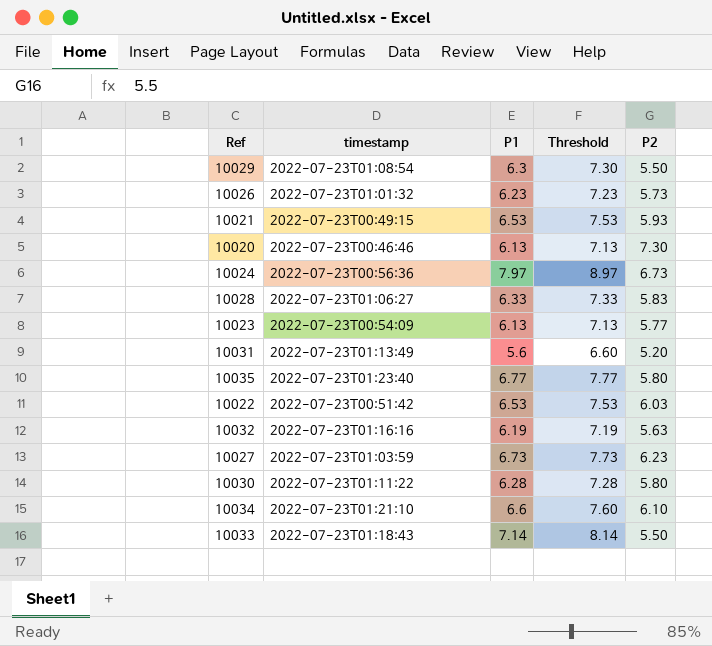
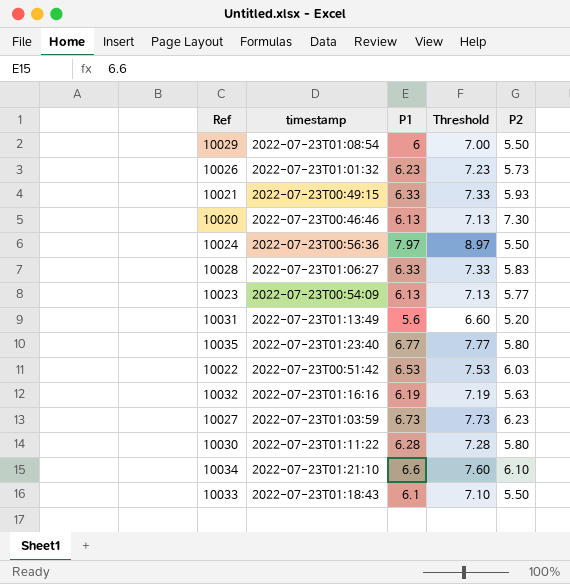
10029 | P1: 6.3 -> 6
10029 | Threshold: 7.30 -> 7.00
10021 | P1: 6.53 -> 6.33
10021 | Threshold: 7.53 -> 7.33
10024 | P2: 6.73 -> 5.50
10033 | P1: 7.14 -> 6.1
10033 | Threshold: 8.14 -> 7.10

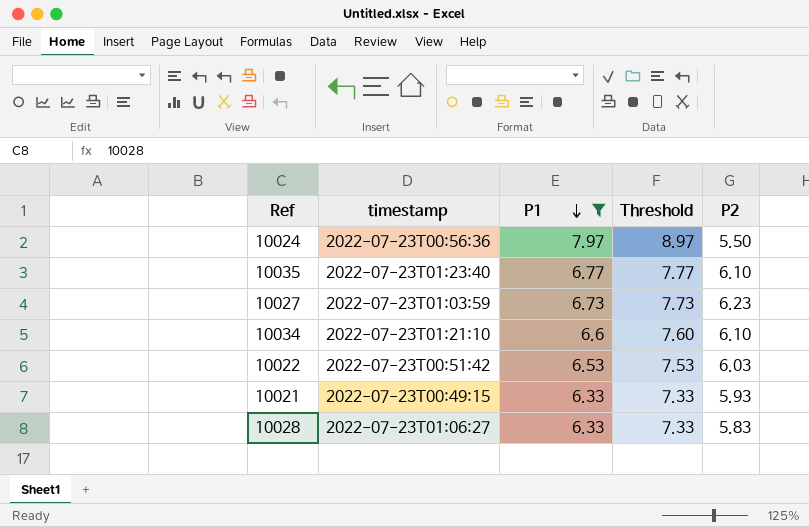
filter: none -> P1 >= 6.33
row order: none -> P1 descending
10035 | P2: 5.80 -> 6.10

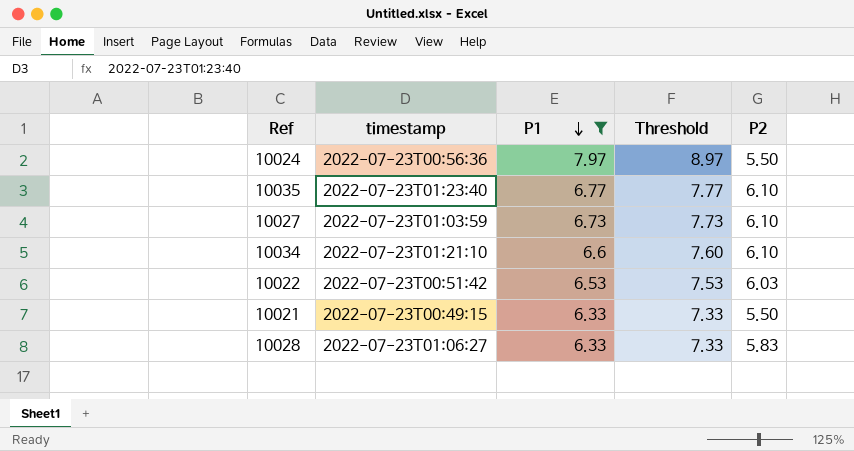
10027 | P2: 6.23 -> 6.10
10021 | P2: 5.93 -> 5.50

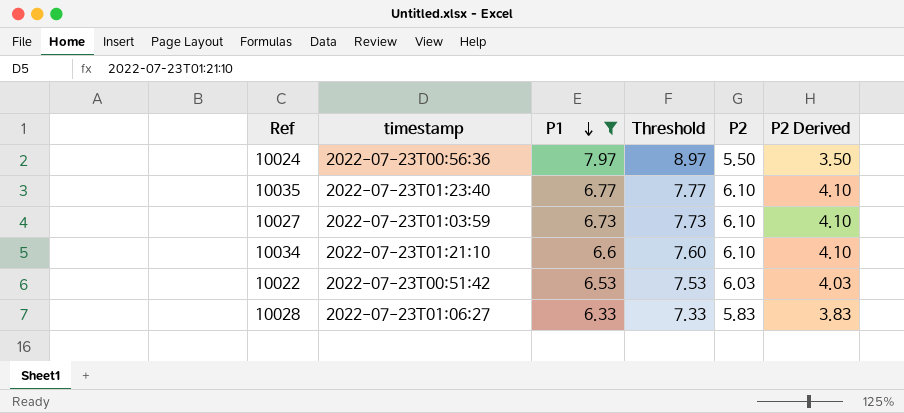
column P2 Derived | formula: none -> [P2] - 2
row 10021: 2022-07-23T00:49:15 | 6.33 | 7.33 | 5.50 -> none

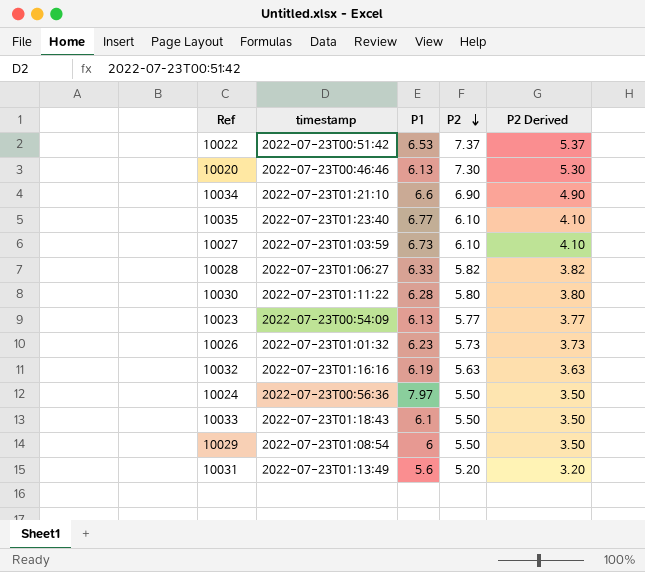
filter: P1 >= 6.33 -> none
row order: P1 descending -> P2 descending
column Threshold | formula: [P1] + 1 -> none
10022 | P2: 6.03 -> 7.37
10022 | P2 Derived: 4.03 -> 5.37
10034 | P2: 6.10 -> 6.90
10034 | P2 Derived: 4.10 -> 4.90
10028 | P2: 5.83 -> 5.82
10028 | P2 Derived: 3.83 -> 3.82

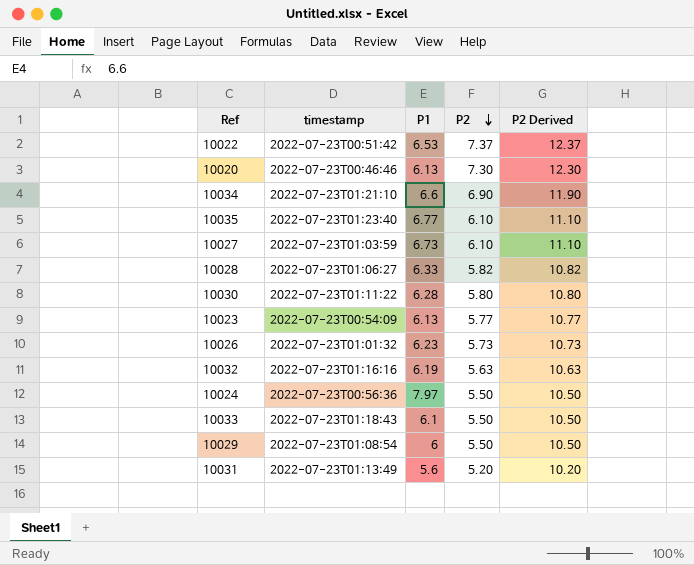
column P2 Derived | formula: [P2] - 2 -> [P2] + 5

